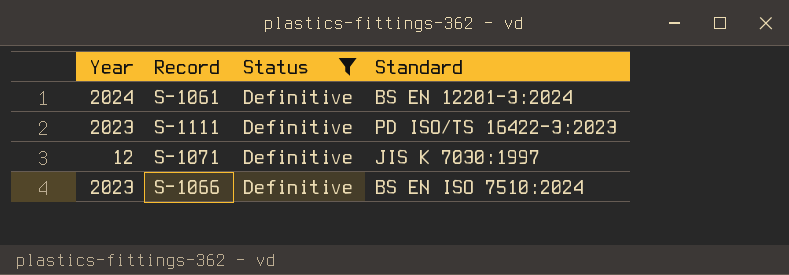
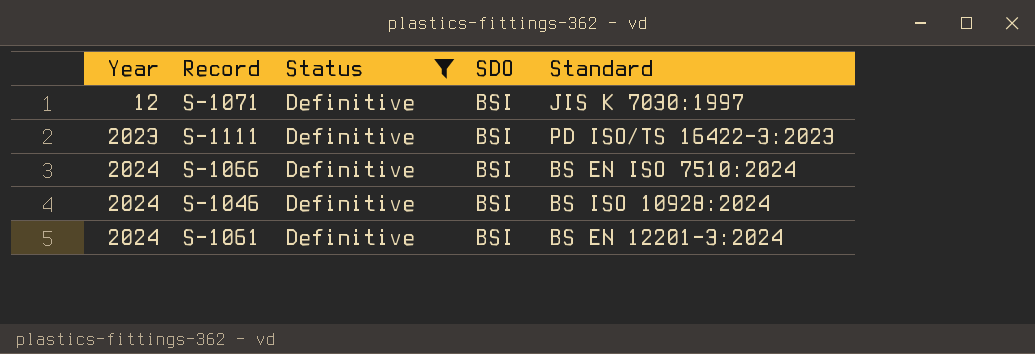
row order: none -> Year ascending
column SDO | position: none -> 4
S-1066 | Year: 2023 -> 2024
row S-1046: none -> 2024 | Definitive | BSI | BS ISO 10928:2024

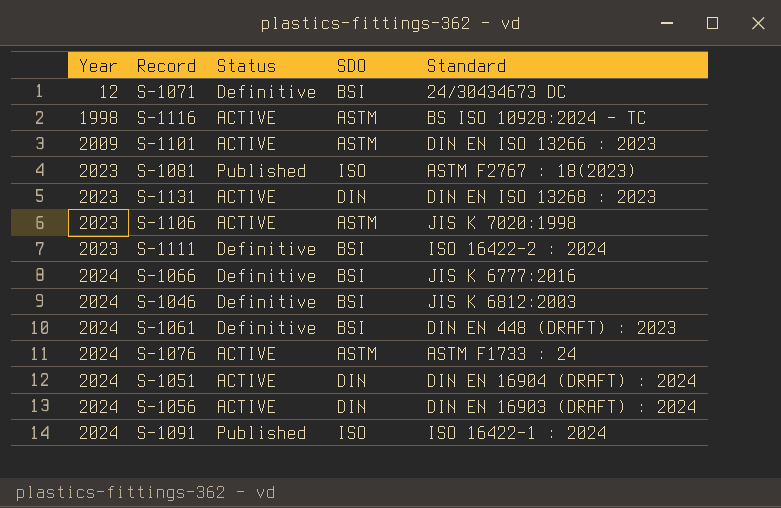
filter: Status = Definitive -> none
S-1071 | Standard: JIS K 7030:1997 -> 24/30434673 DC
S-1111 | Standard: PD ISO/TS 16422-3:2023 -> ISO 16422-2 : 2024
S-1066 | Standard: BS EN ISO 7510:2024 -> JIS K 6777:2016
S-1046 | Standard: BS ISO 10928:2024 -> JIS K 6812:2003
S-1061 | Standard: BS EN 12201-3:2024 -> DIN EN 448 (DRAFT) : 2023

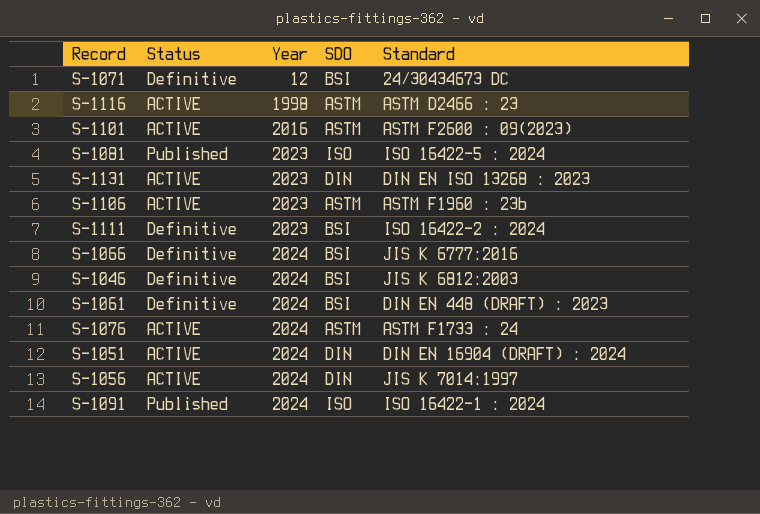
column Year | position: 1 -> 3
S-1116 | Standard: BS ISO 10928:2024 - TC -> ASTM D2466 : 23
S-1101 | Year: 2009 -> 2016
S-1101 | Standard: DIN EN ISO 13266 : 2023 -> ASTM F2600 : 09(2023)
S-1081 | Standard: ASTM F2767 : 18(2023) -> ISO 16422-5 : 2024
S-1106 | Standard: JIS K 7020:1998 -> ASTM F1960 : 23b
S-1056 | Standard: DIN EN 16903 (DRAFT) : 2024 -> JIS K 7014:1997

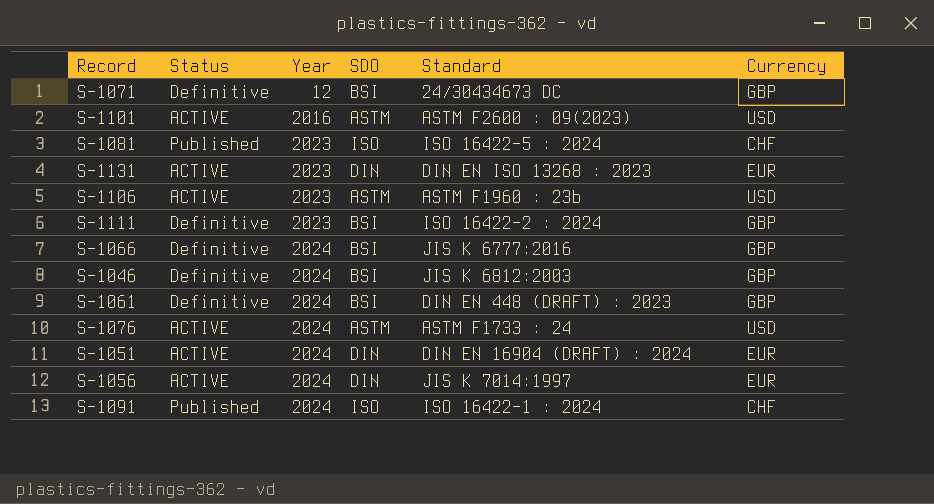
column Currency | position: none -> 6
row S-1116: ACTIVE | 1998 | ASTM | ASTM D2466 : 23 -> none

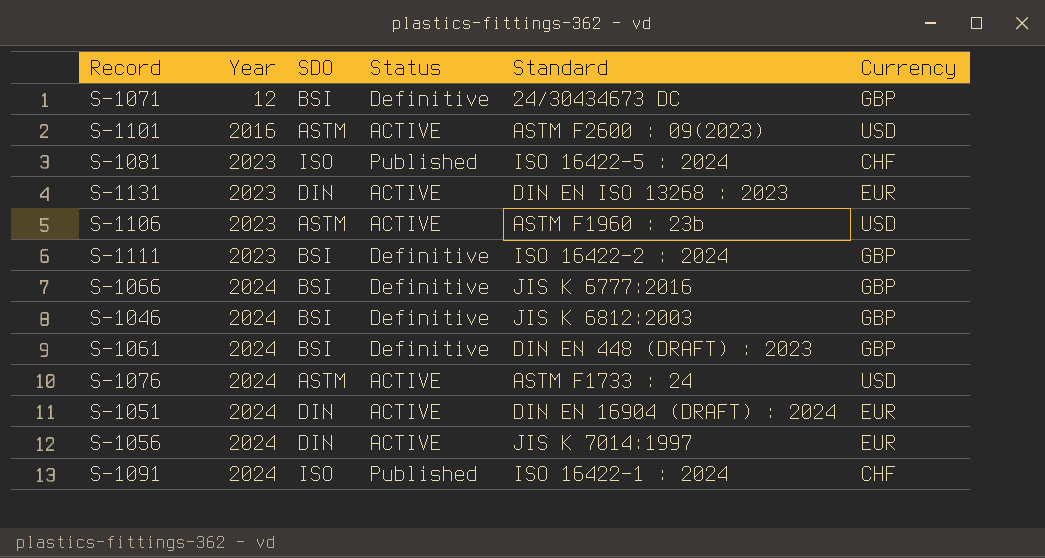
column Status | position: 2 -> 4

